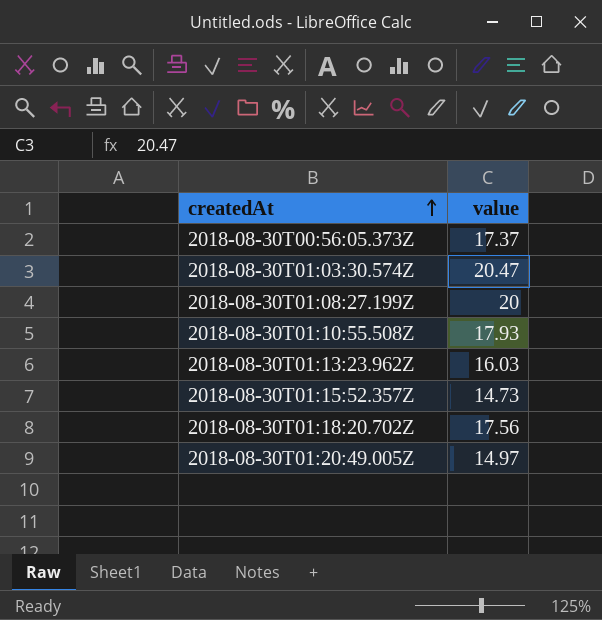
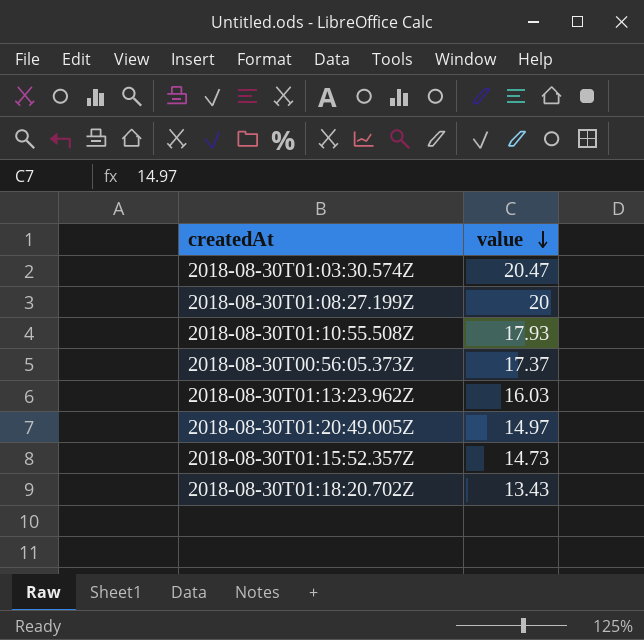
row order: createdAt ascending -> value descending
2018-08-30T01:18:20.702Z | value: 17.56 -> 13.43

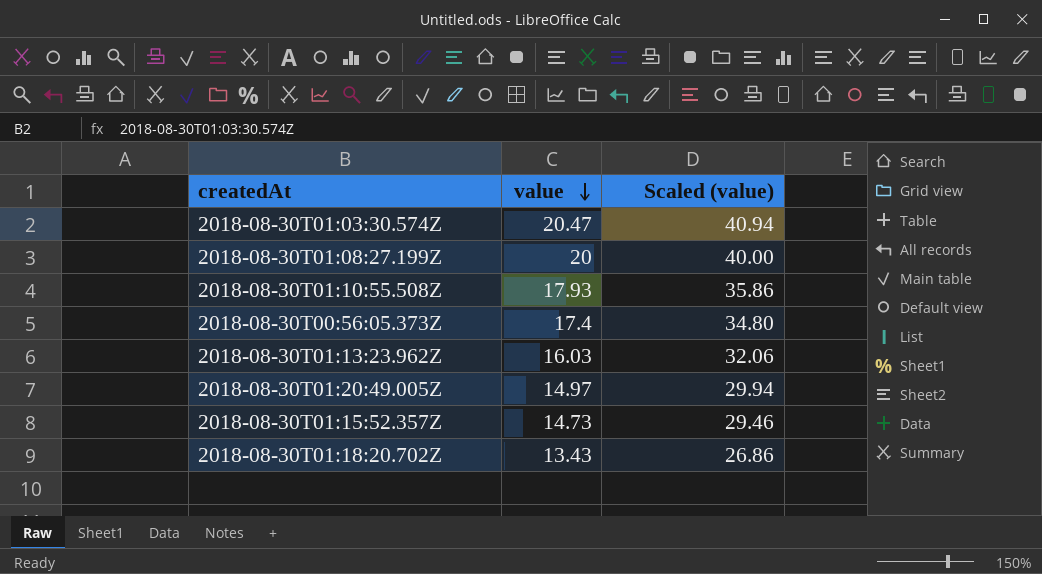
column Scaled (value) | formula: none -> [value] * 2
2018-08-30T00:56:05.373Z | value: 17.37 -> 17.4

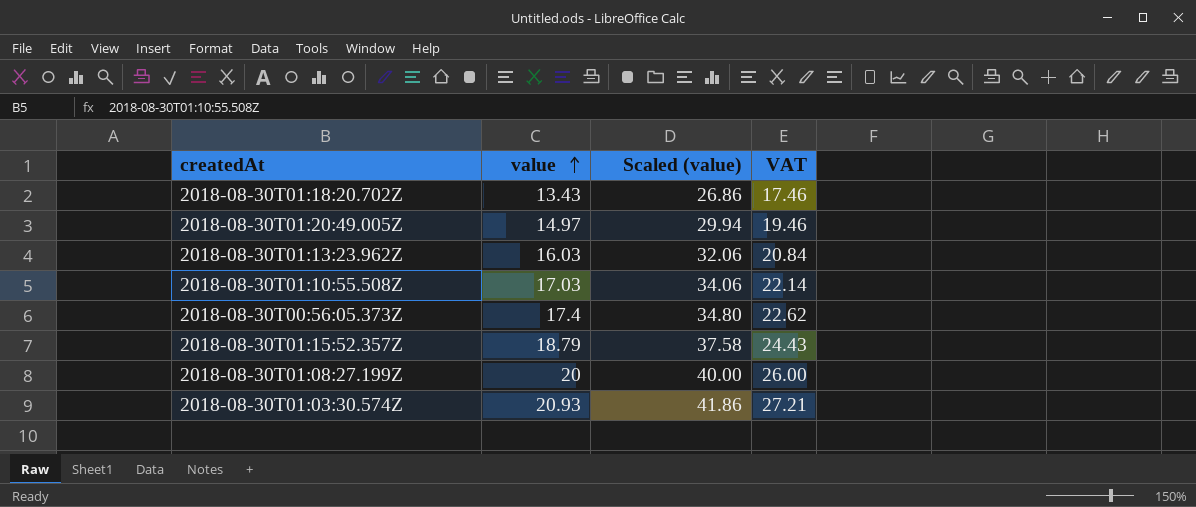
row order: value descending -> value ascending
column VAT | formula: none -> [value] * 1.3
2018-08-30T01:10:55.508Z | value: 17.93 -> 17.03
2018-08-30T01:10:55.508Z | Scaled (value): 35.86 -> 34.06
2018-08-30T01:15:52.357Z | value: 14.73 -> 18.79
2018-08-30T01:15:52.357Z | Scaled (value): 29.46 -> 37.58
2018-08-30T01:03:30.574Z | value: 20.47 -> 20.93
2018-08-30T01:03:30.574Z | Scaled (value): 40.94 -> 41.86

